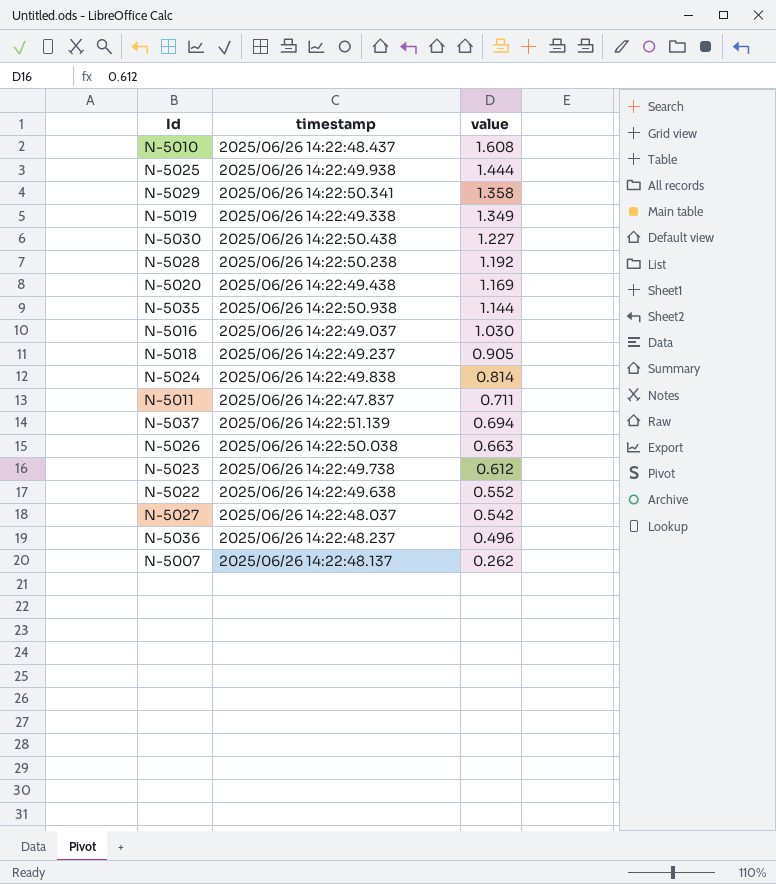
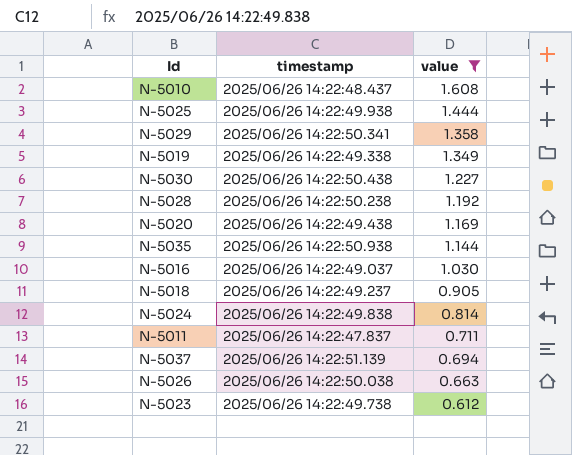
filter: none -> value >= 0.612

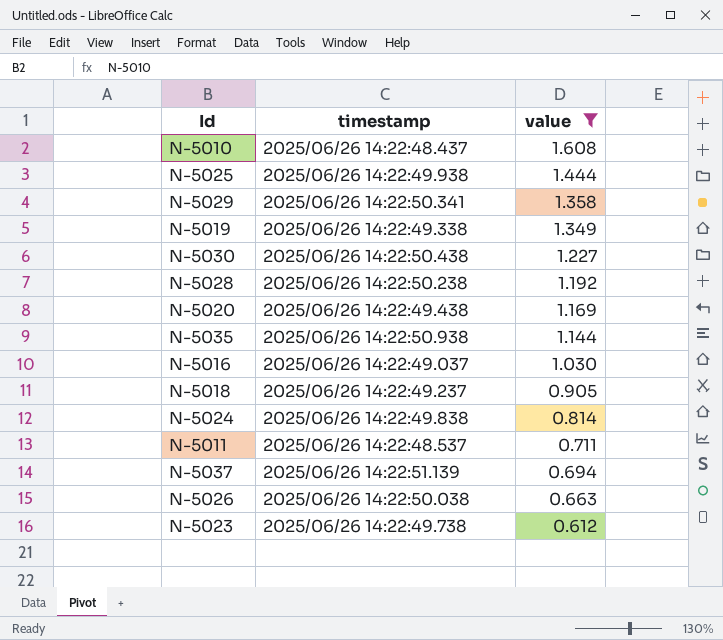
N-5011 | timestamp: 2025/06/26 14:22:47.837 -> 2025/06/26 14:22:48.537

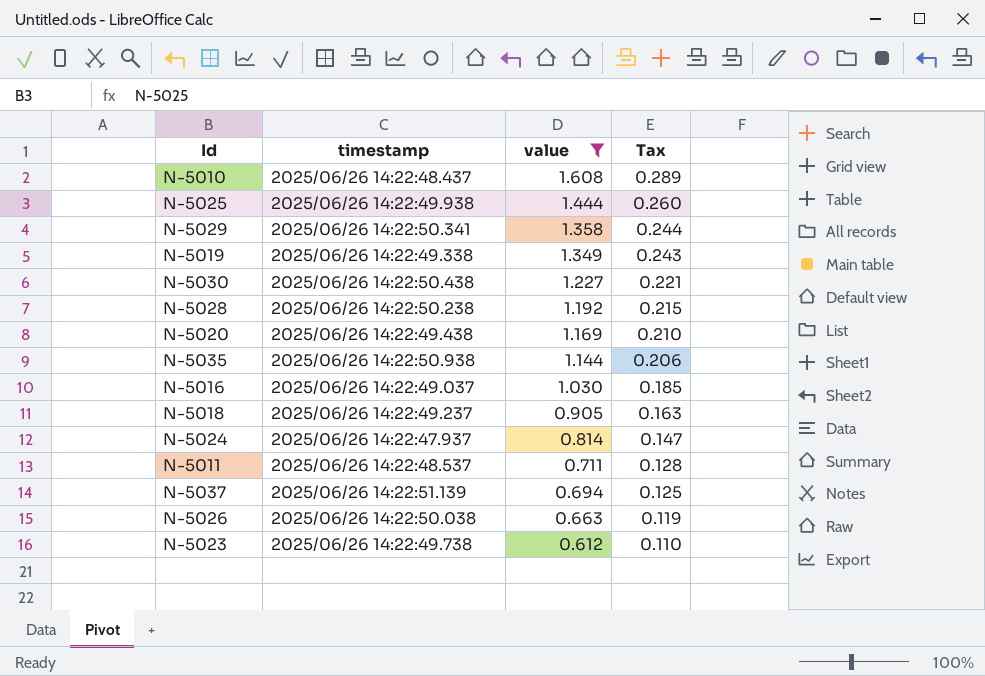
column Tax | formula: none -> [value] * 0.18
N-5024 | timestamp: 2025/06/26 14:22:49.838 -> 2025/06/26 14:22:47.937

